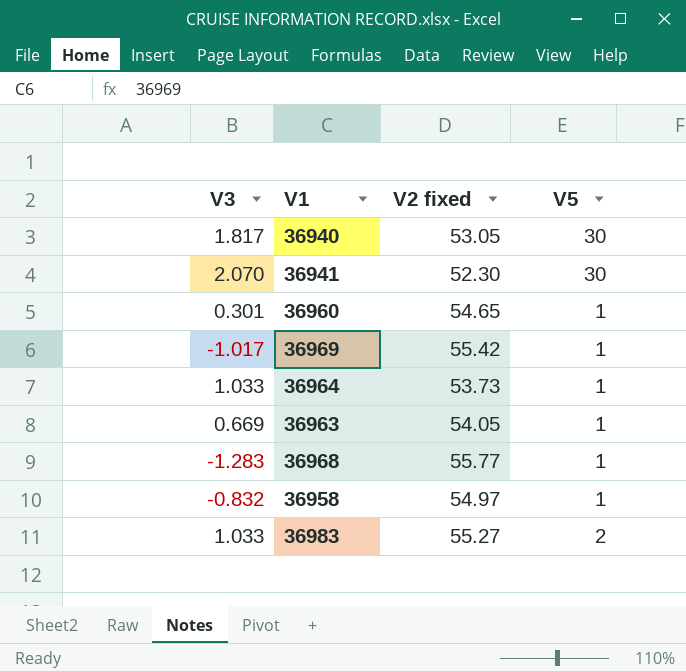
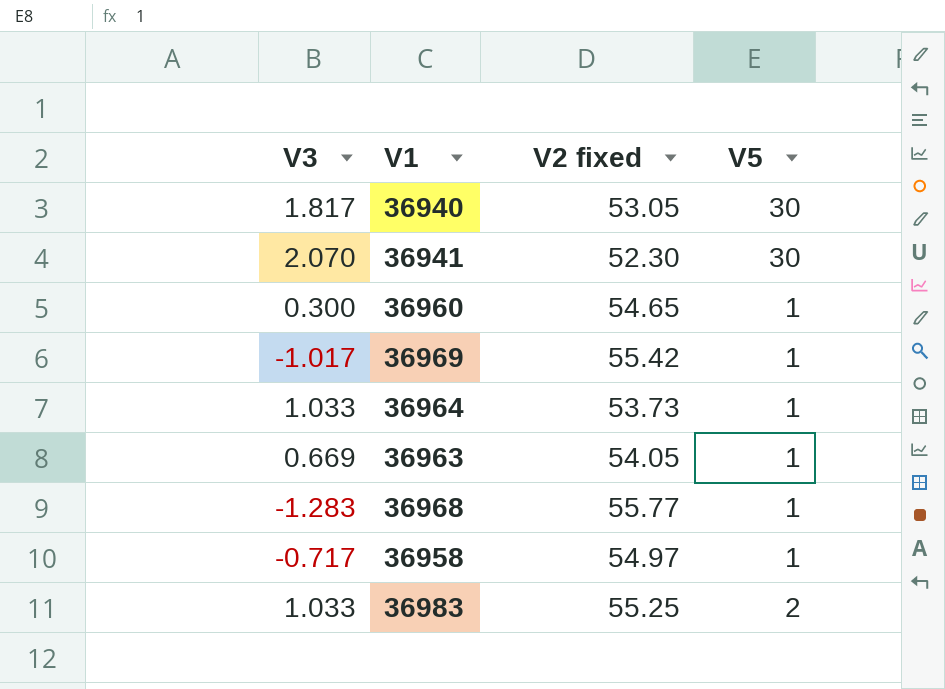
36960 | V3: 0.301 -> 0.300
36958 | V3: -0.832 -> -0.717
36983 | V2 fixed: 55.27 -> 55.25

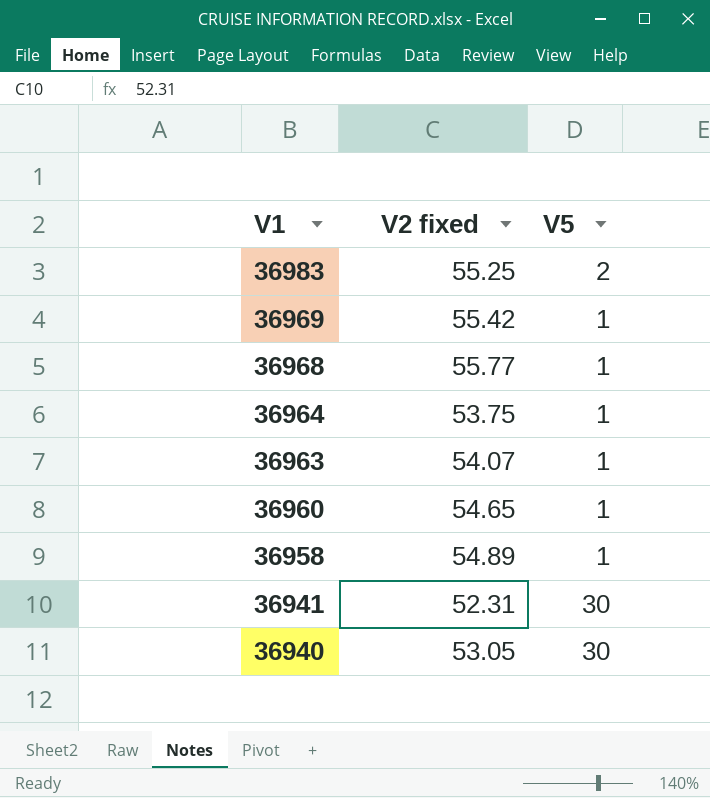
row order: none -> V1 descending
column V3 | position: 1 -> none
36964 | V2 fixed: 53.73 -> 53.75
36963 | V2 fixed: 54.05 -> 54.07
36958 | V2 fixed: 54.97 -> 54.89
36941 | V2 fixed: 52.30 -> 52.31

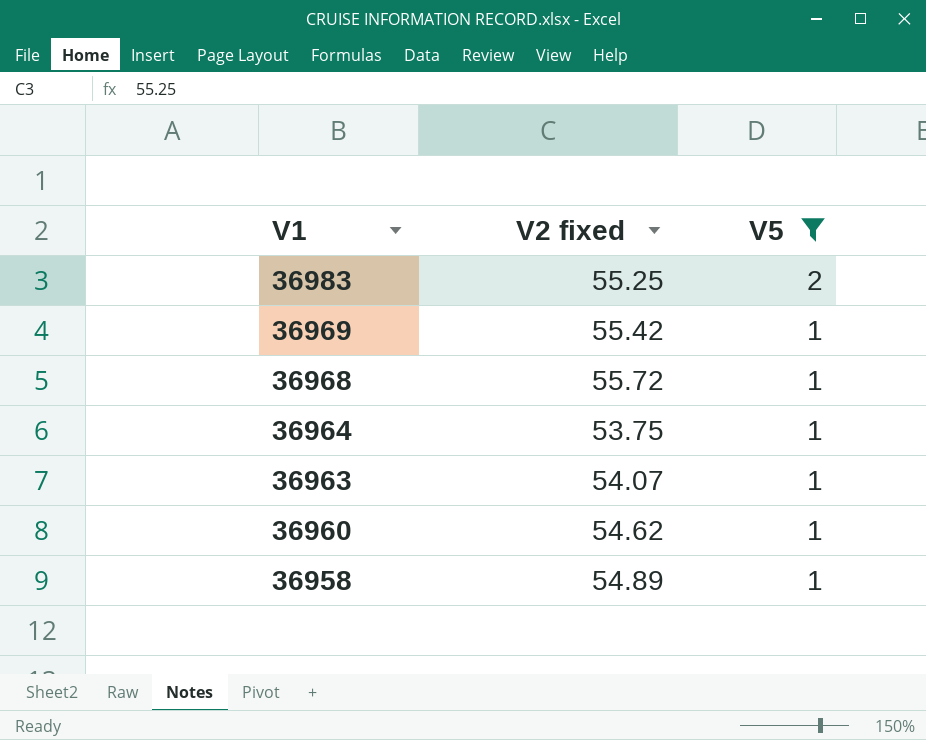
filter: none -> V5 != 30
36968 | V2 fixed: 55.77 -> 55.72
36960 | V2 fixed: 54.65 -> 54.62

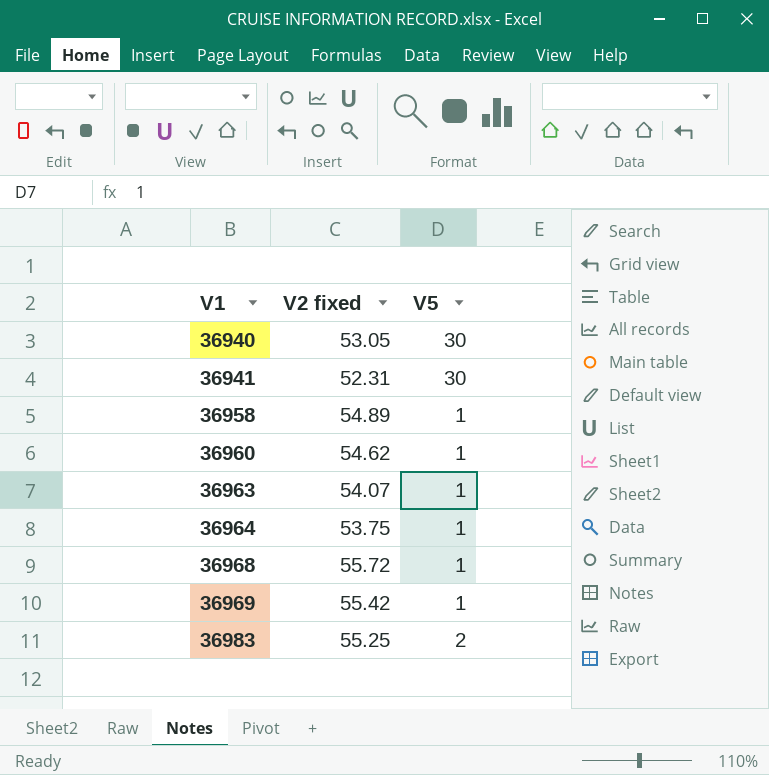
filter: V5 != 30 -> none
row order: V1 descending -> V1 ascending

